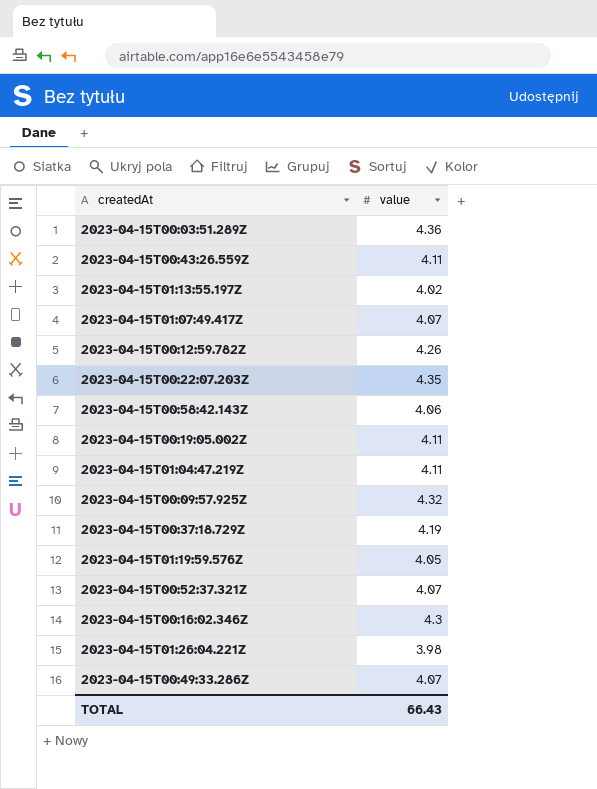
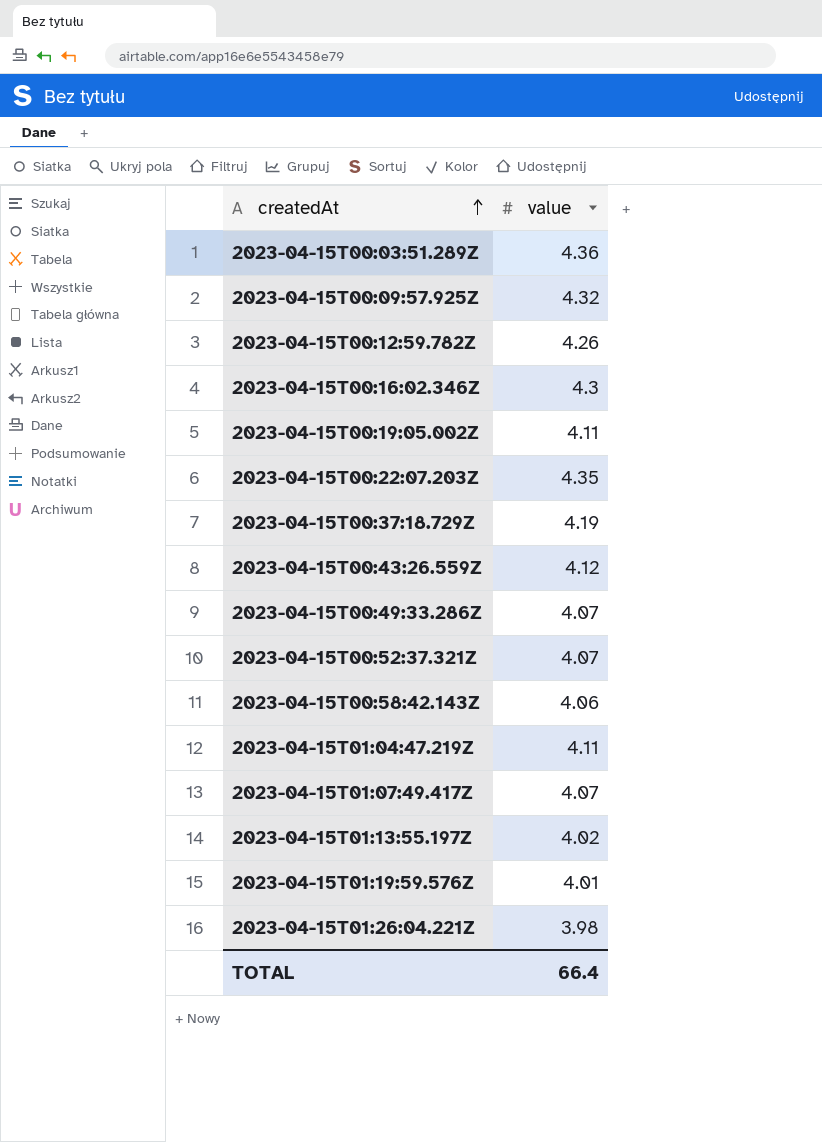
row order: none -> createdAt ascending
2023-04-15T00:43:26.559Z | value: 4.11 -> 4.12
2023-04-15T01:19:59.576Z | value: 4.05 -> 4.01
TOTAL | value: 66.43 -> 66.4

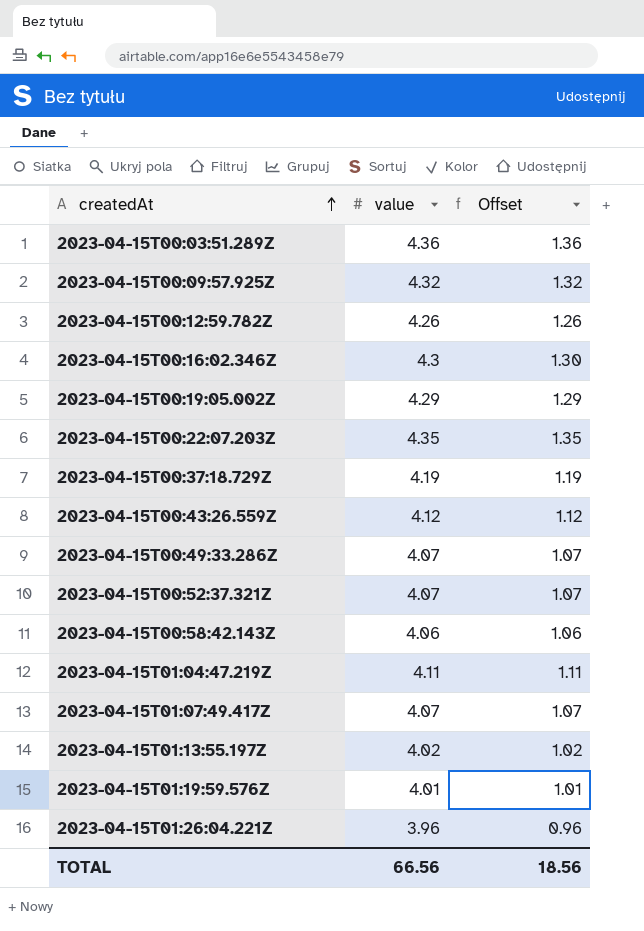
column Offset | formula: none -> [value] - 3
2023-04-15T00:19:05.002Z | value: 4.11 -> 4.29
2023-04-15T01:26:04.221Z | value: 3.98 -> 3.96
TOTAL | value: 66.4 -> 66.56

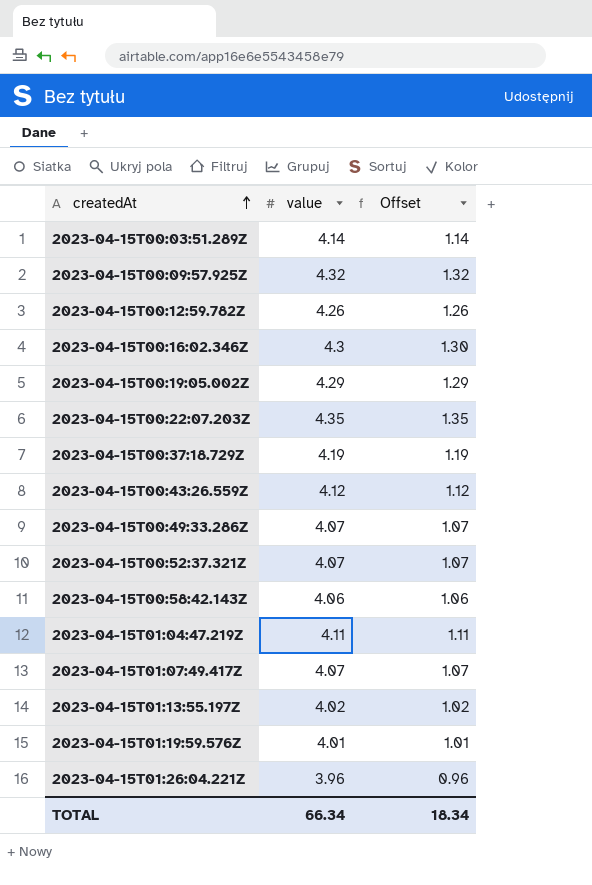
2023-04-15T00:03:51.289Z | value: 4.36 -> 4.14
2023-04-15T00:03:51.289Z | Offset: 1.36 -> 1.14
TOTAL | value: 66.56 -> 66.34
TOTAL | Offset: 18.56 -> 18.34

